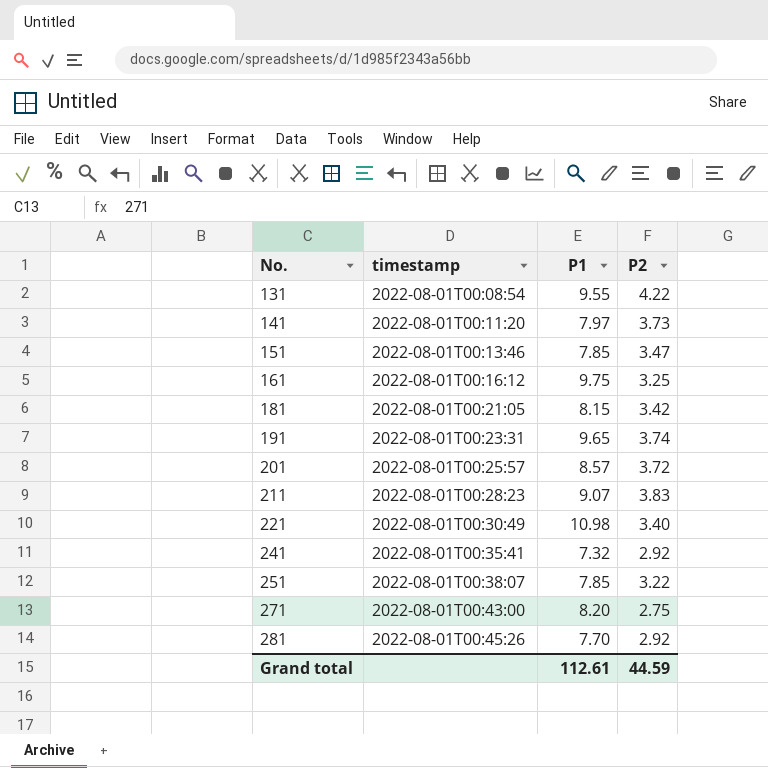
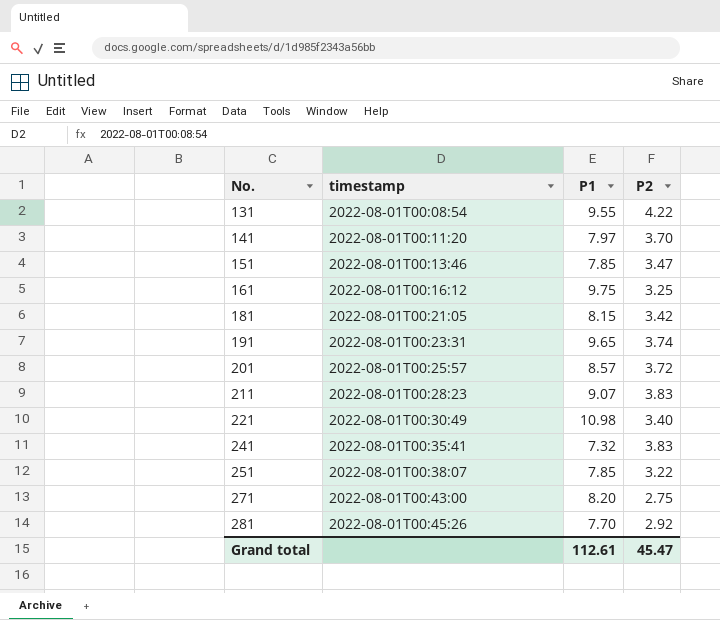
141 | P2: 3.73 -> 3.70
241 | P2: 2.92 -> 3.83
Grand total | P2: 44.59 -> 45.47

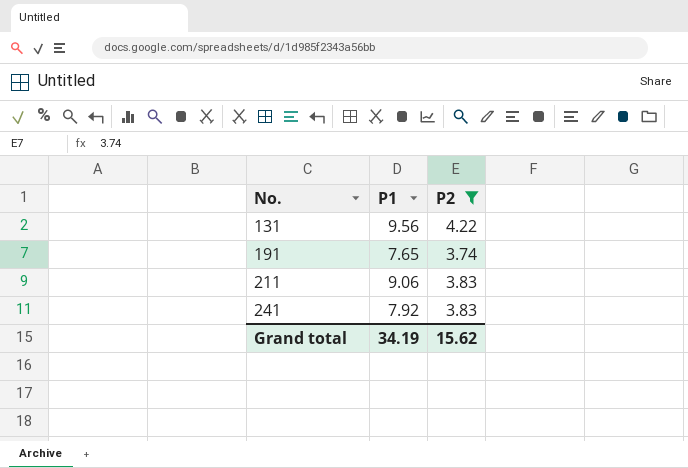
filter: none -> P2 >= 3.74
column timestamp | position: 2 -> none
131 | P1: 9.55 -> 9.56
191 | P1: 9.65 -> 7.65
211 | P1: 9.07 -> 9.06
241 | P1: 7.32 -> 7.92
Grand total | P1: 112.61 -> 34.19
Grand total | P2: 45.47 -> 15.62

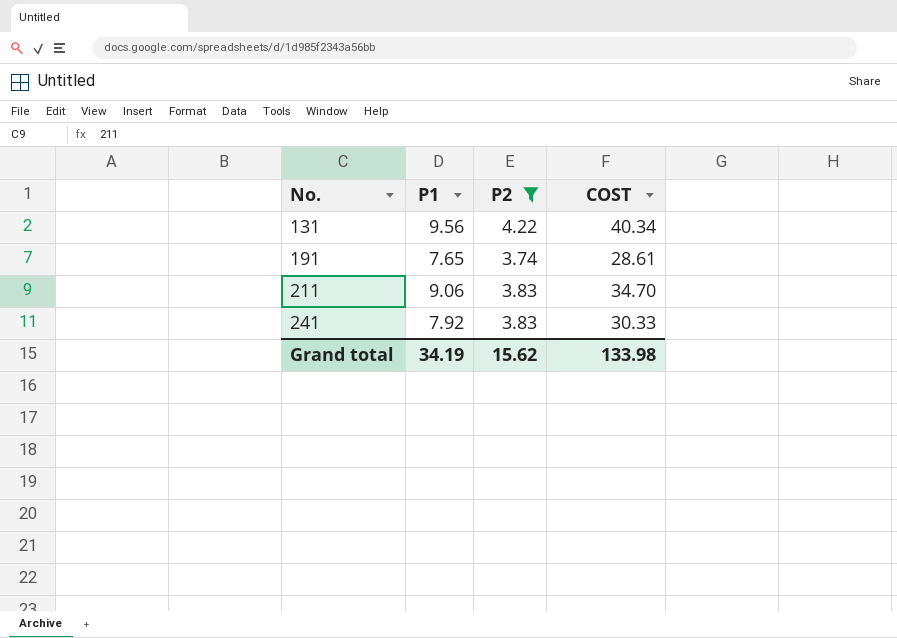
column COST | formula: none -> [P1] * [P2]

